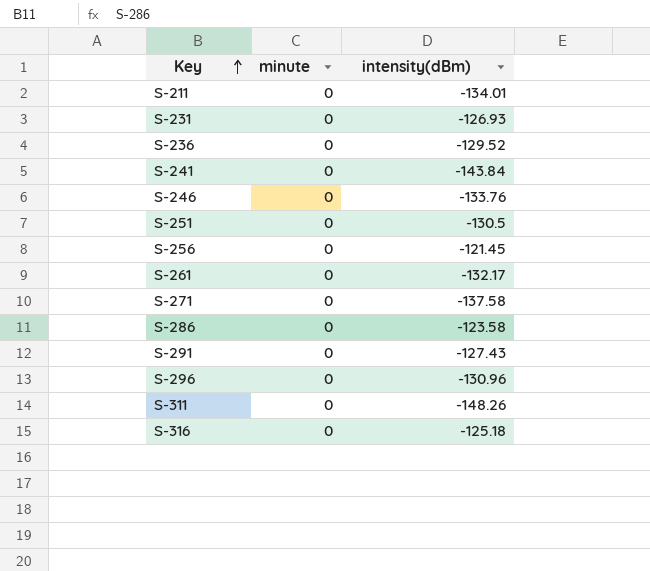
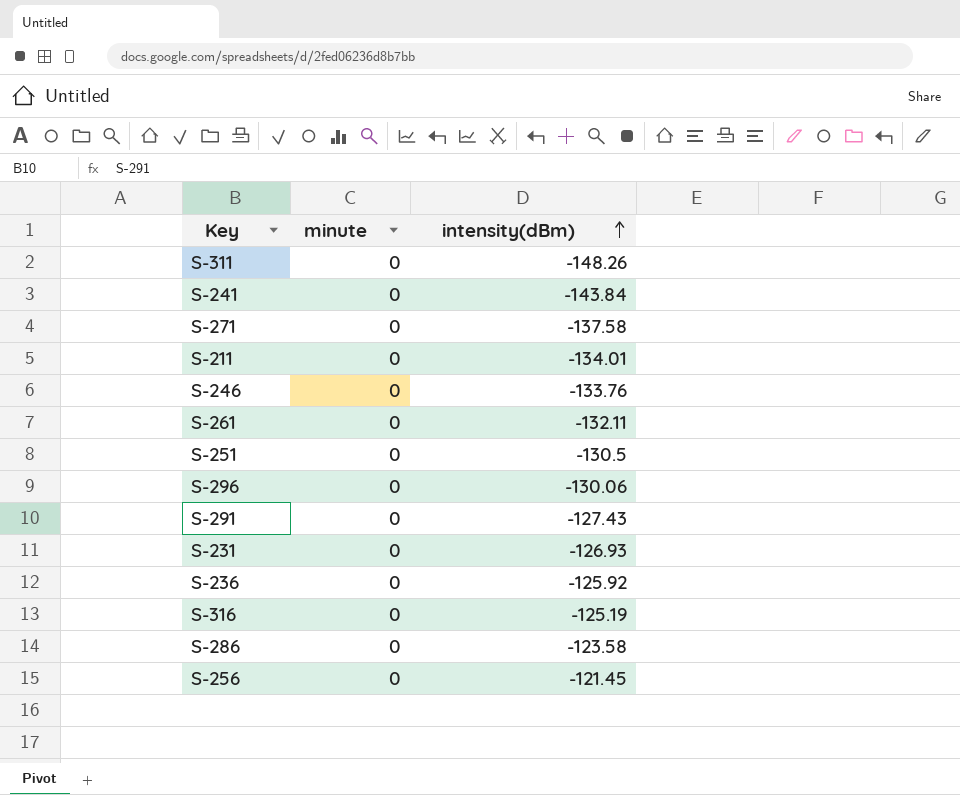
row order: Key ascending -> intensity(dBm) ascending
S-261 | intensity(dBm): -132.17 -> -132.11
S-296 | intensity(dBm): -130.96 -> -130.06
S-236 | intensity(dBm): -129.52 -> -125.92
S-316 | intensity(dBm): -125.18 -> -125.19

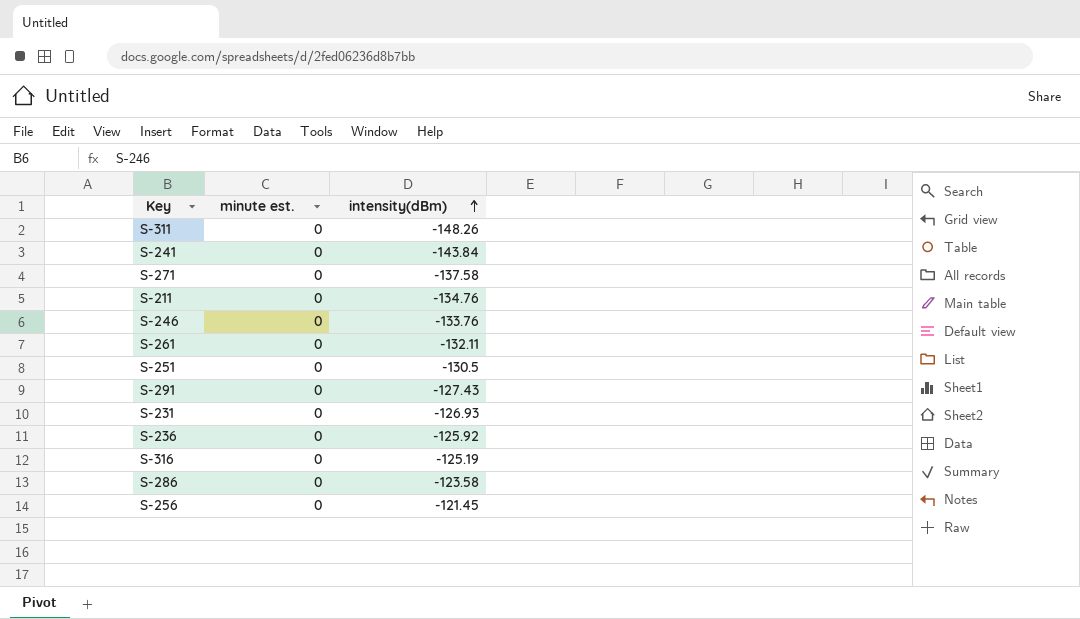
column name: minute -> minute est.
row S-296: 0 | -130.06 -> none
S-211 | intensity(dBm): -134.01 -> -134.76

